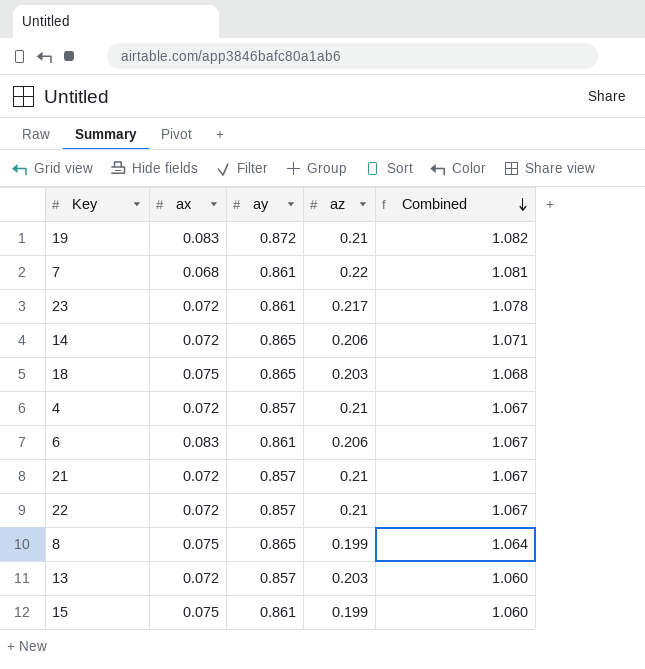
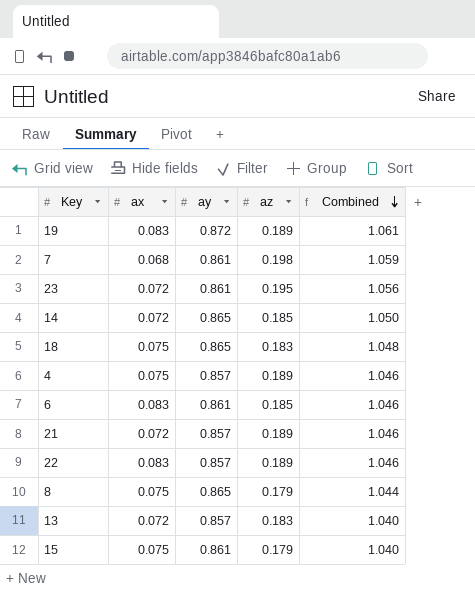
19 | az: 0.21 -> 0.189
19 | Combined: 1.082 -> 1.061
7 | az: 0.22 -> 0.198
7 | Combined: 1.081 -> 1.059
23 | az: 0.217 -> 0.195
23 | Combined: 1.078 -> 1.056
14 | az: 0.206 -> 0.185
14 | Combined: 1.071 -> 1.050
18 | az: 0.203 -> 0.183
18 | Combined: 1.068 -> 1.048
4 | ax: 0.072 -> 0.075
4 | az: 0.21 -> 0.189
4 | Combined: 1.067 -> 1.046
6 | az: 0.206 -> 0.185
6 | Combined: 1.067 -> 1.046
21 | az: 0.21 -> 0.189
21 | Combined: 1.067 -> 1.046
22 | ax: 0.072 -> 0.083
22 | az: 0.21 -> 0.189
22 | Combined: 1.067 -> 1.046
8 | az: 0.199 -> 0.179
8 | Combined: 1.064 -> 1.044
13 | az: 0.203 -> 0.183
13 | Combined: 1.060 -> 1.040
15 | az: 0.199 -> 0.179
15 | Combined: 1.060 -> 1.040

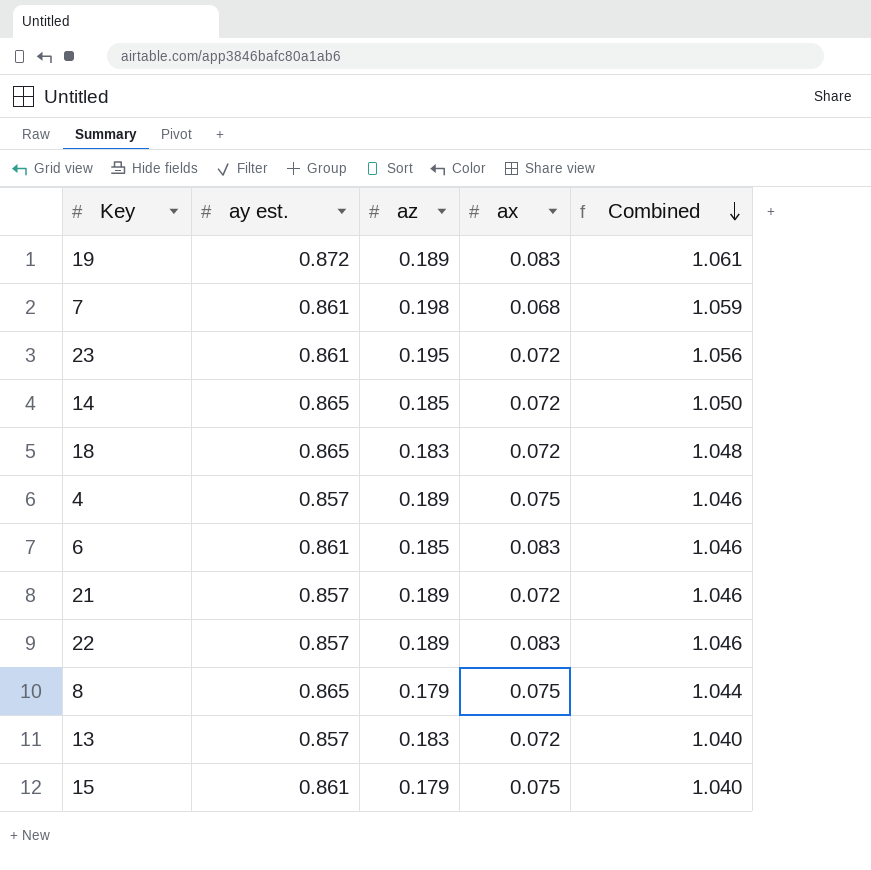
column name: ay -> ay est.
column ax | position: 2 -> 4
18 | ax: 0.075 -> 0.072

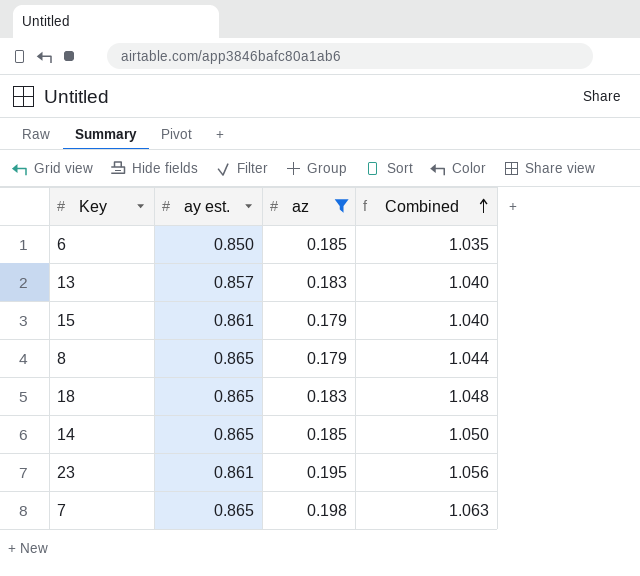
filter: none -> az != 0.189
row order: Combined descending -> Combined ascending
column ax | position: 4 -> none
6 | ay est.: 0.861 -> 0.850
6 | Combined: 1.046 -> 1.035
7 | ay est.: 0.861 -> 0.865
7 | Combined: 1.059 -> 1.063

